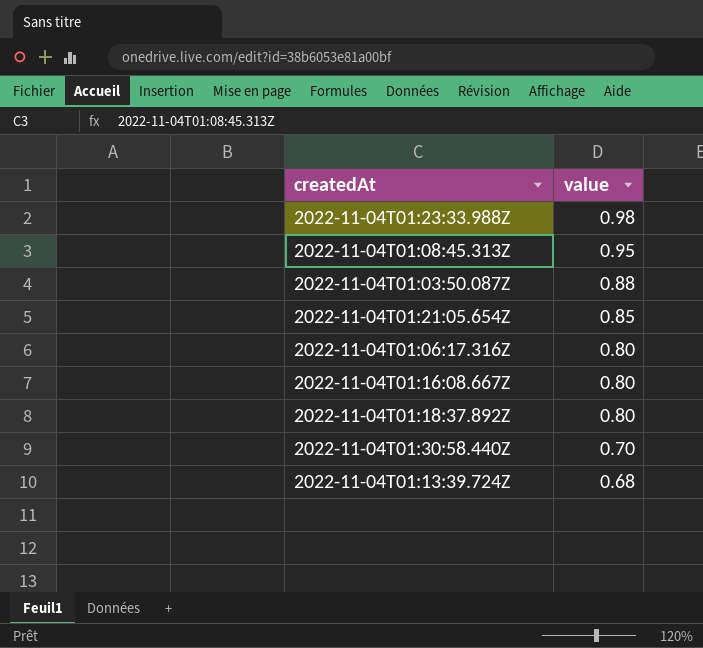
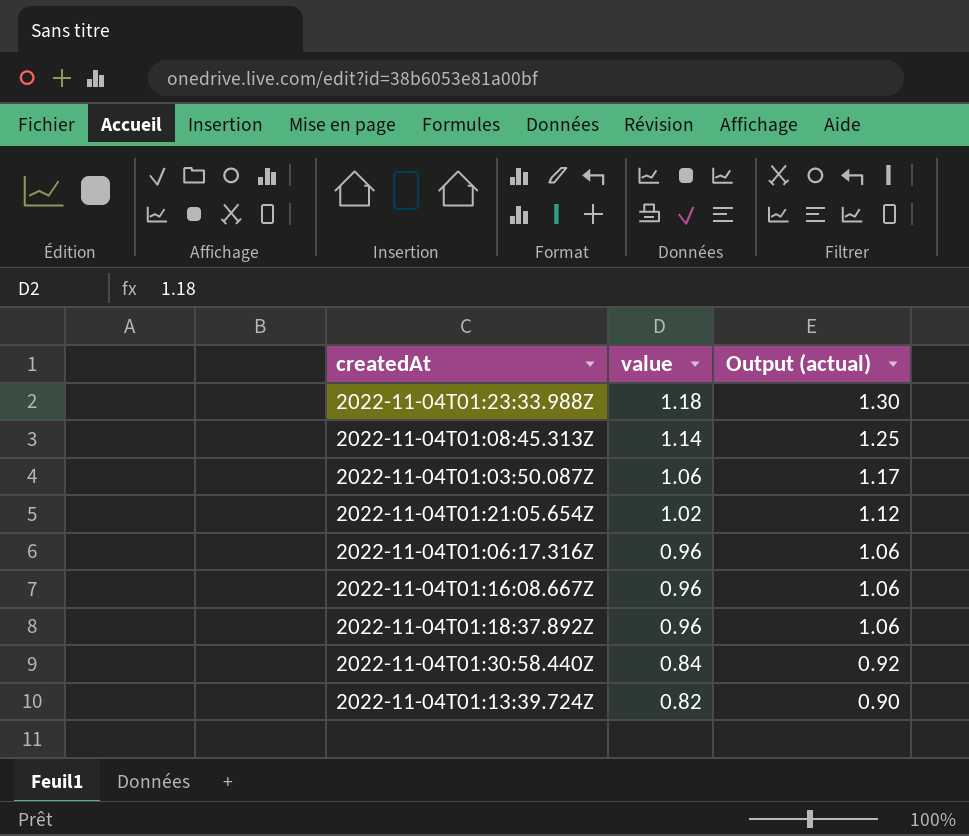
column Output (actual) | formula: none -> [value] * 1.1
2022-11-04T01:23:33.988Z | value: 0.98 -> 1.18
2022-11-04T01:08:45.313Z | value: 0.95 -> 1.14
2022-11-04T01:03:50.087Z | value: 0.88 -> 1.06
2022-11-04T01:21:05.654Z | value: 0.85 -> 1.02
2022-11-04T01:06:17.316Z | value: 0.80 -> 0.96
2022-11-04T01:16:08.667Z | value: 0.80 -> 0.96
2022-11-04T01:18:37.892Z | value: 0.80 -> 0.96
2022-11-04T01:30:58.440Z | value: 0.70 -> 0.84
2022-11-04T01:13:39.724Z | value: 0.68 -> 0.82

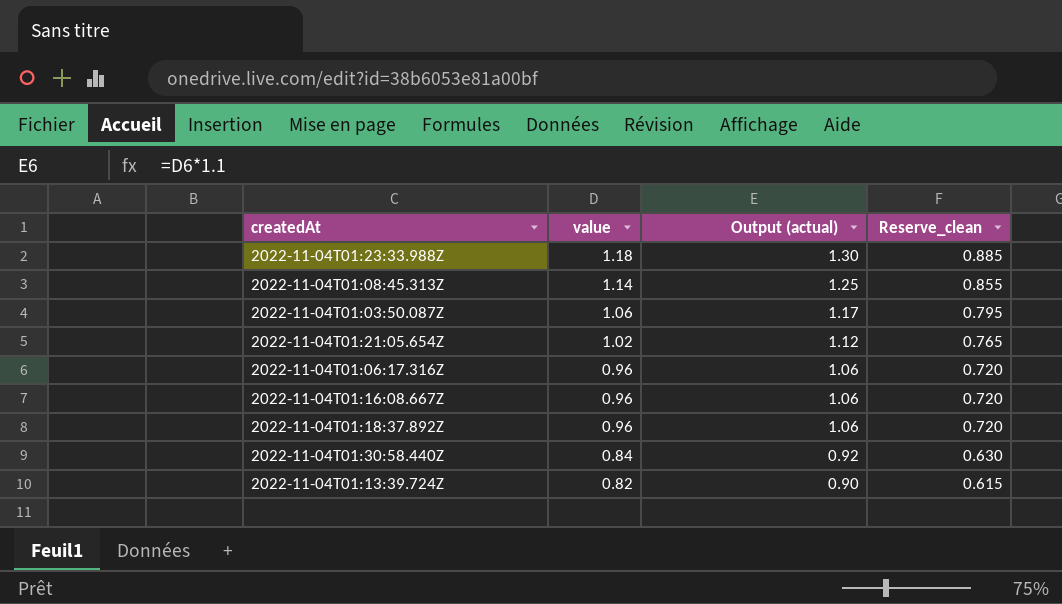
column Reserve_clean | formula: none -> [value] * 0.75

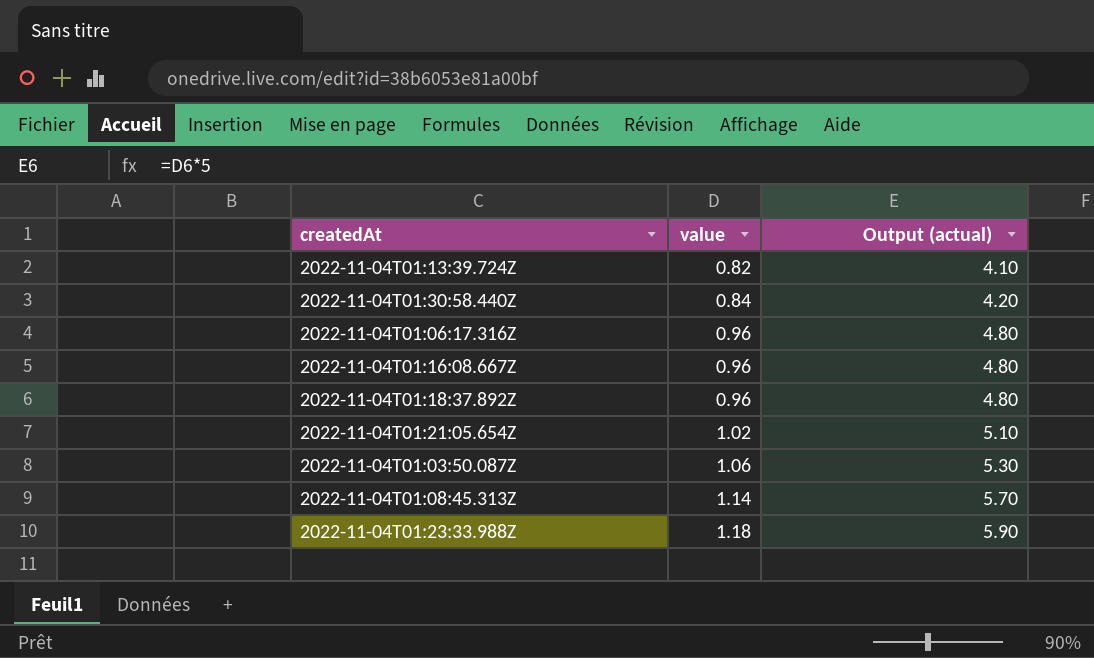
row order: value descending -> value ascending
column Reserve_clean | formula: [value] * 0.75 -> none
column Output (actual) | formula: [value] * 1.1 -> [value] * 5

